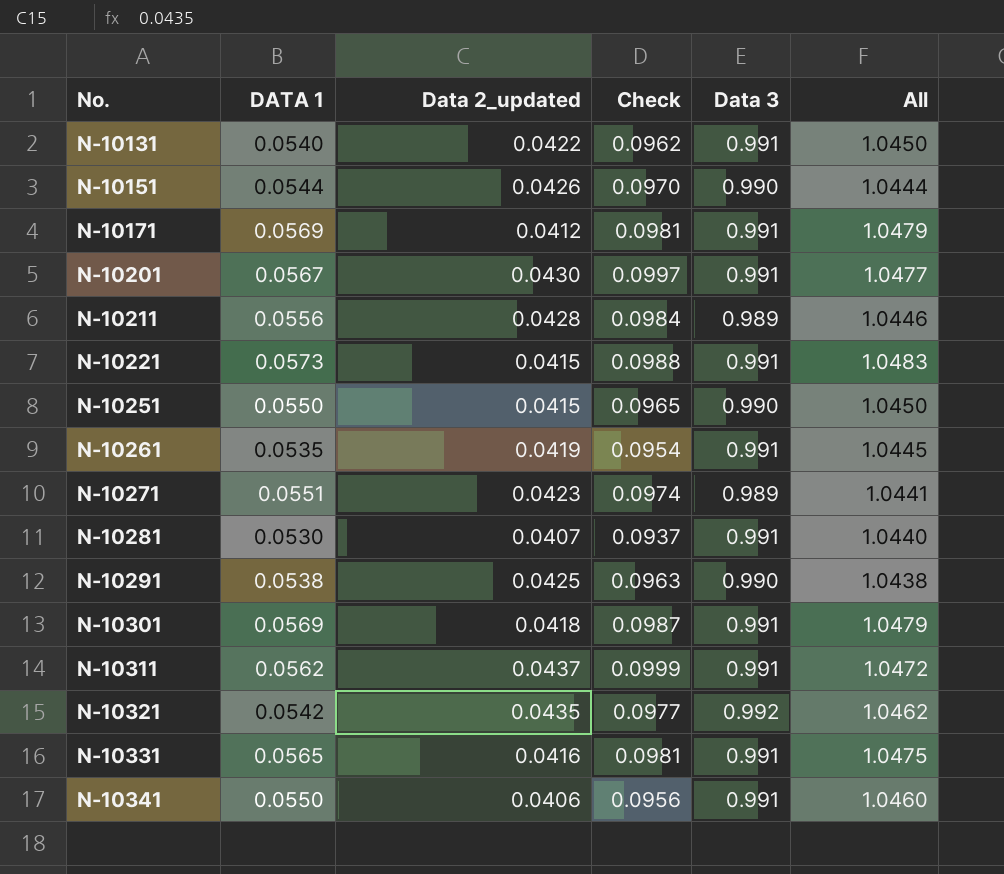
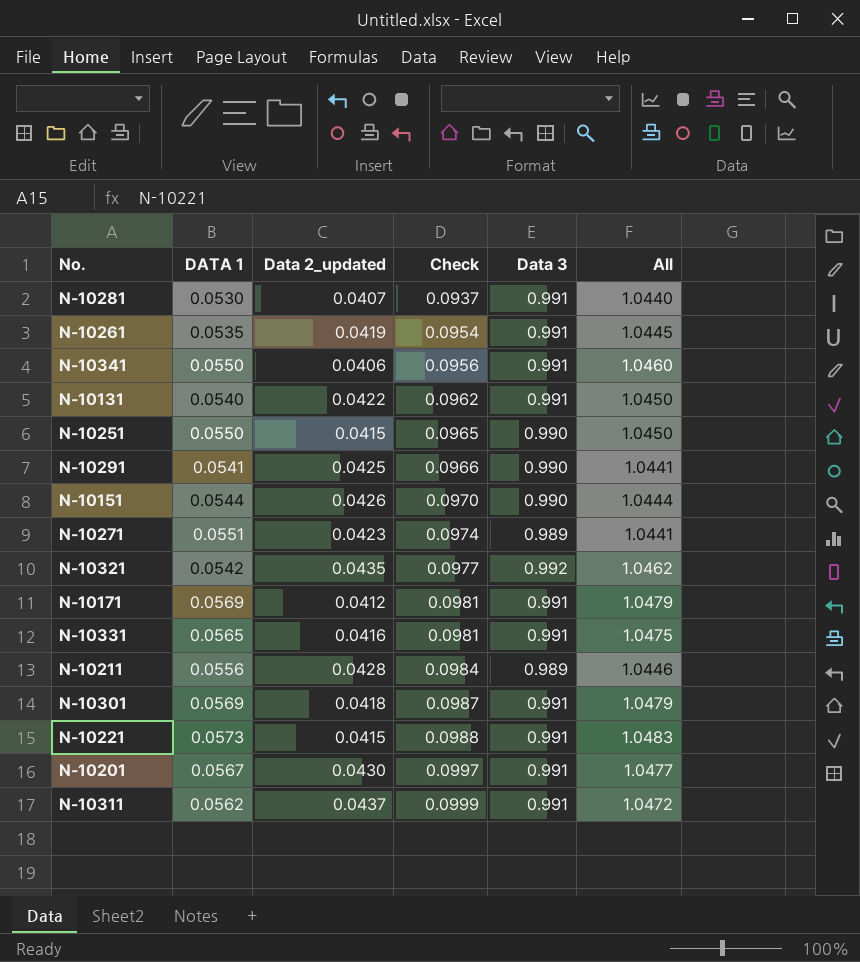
row order: No. ascending -> Check ascending
N-10291 | DATA 1: 0.0538 -> 0.0541
N-10291 | Check: 0.0963 -> 0.0966
N-10291 | All: 1.0438 -> 1.0441

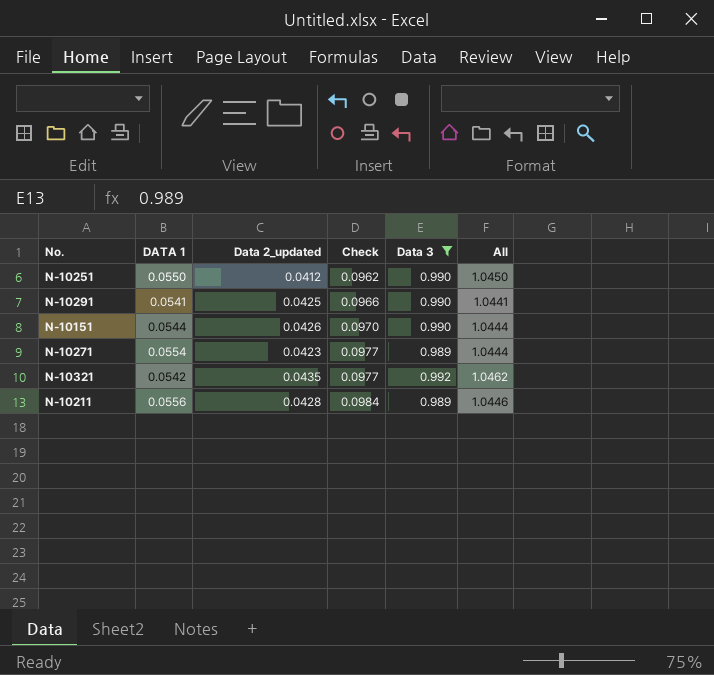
filter: none -> Data 3 != 0.991
N-10251 | Data 2_updated: 0.0415 -> 0.0412
N-10251 | Check: 0.0965 -> 0.0962
N-10271 | DATA 1: 0.0551 -> 0.0554
N-10271 | Check: 0.0974 -> 0.0977
N-10271 | All: 1.0441 -> 1.0444

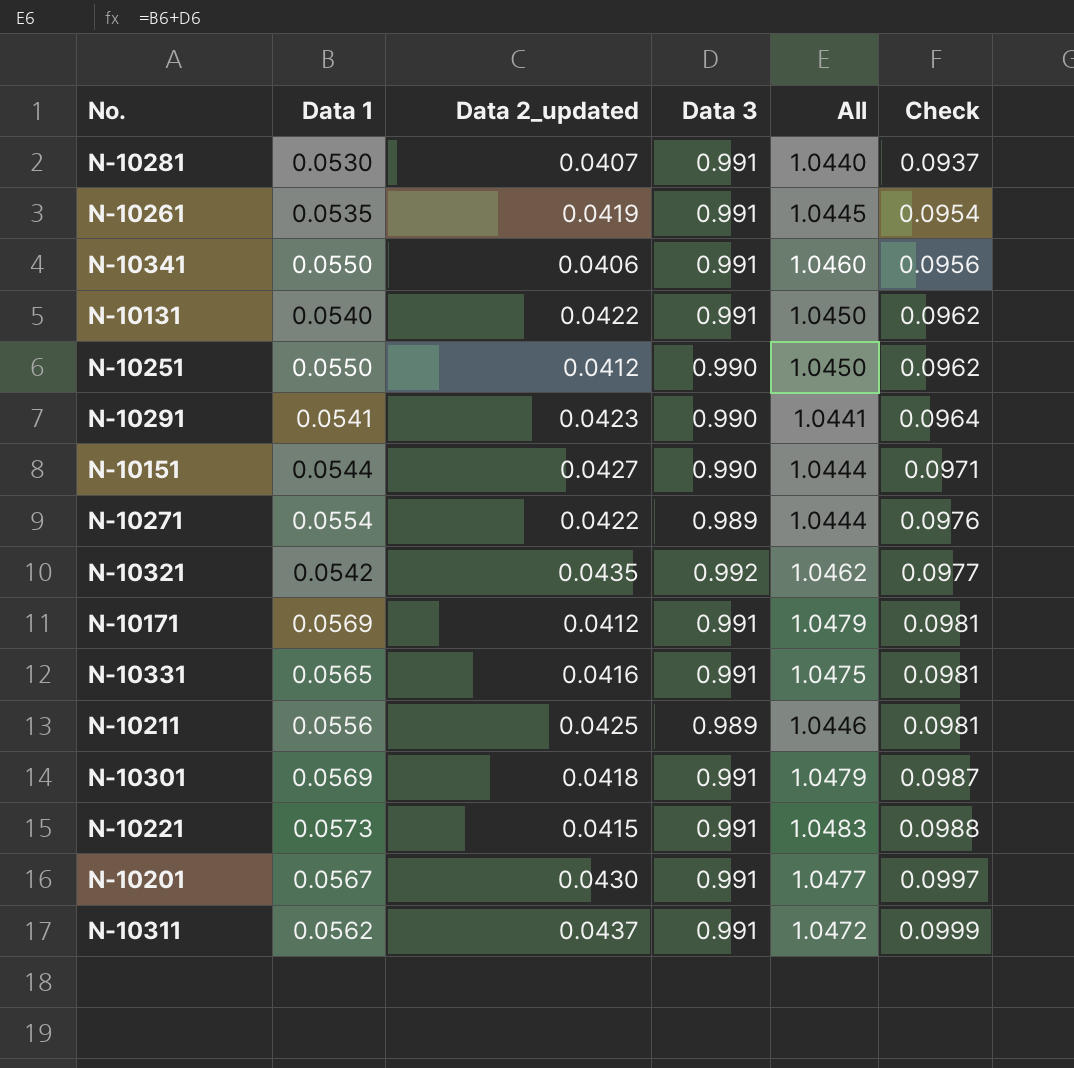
filter: Data 3 != 0.991 -> none
column name: DATA 1 -> Data 1
column Check | position: 4 -> 6
N-10291 | Data 2_updated: 0.0425 -> 0.0423
N-10291 | Check: 0.0966 -> 0.0964
N-10151 | Data 2_updated: 0.0426 -> 0.0427
N-10151 | Check: 0.0970 -> 0.0971
N-10271 | Data 2_updated: 0.0423 -> 0.0422
N-10271 | Check: 0.0977 -> 0.0976
N-10211 | Data 2_updated: 0.0428 -> 0.0425
N-10211 | Check: 0.0984 -> 0.0981

